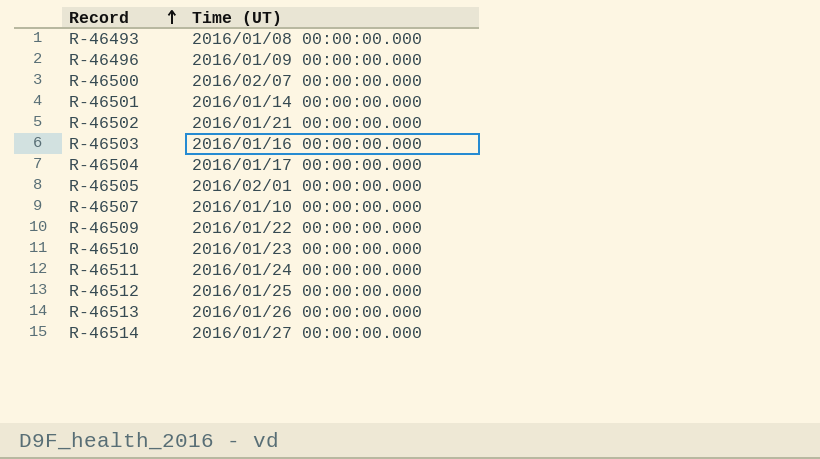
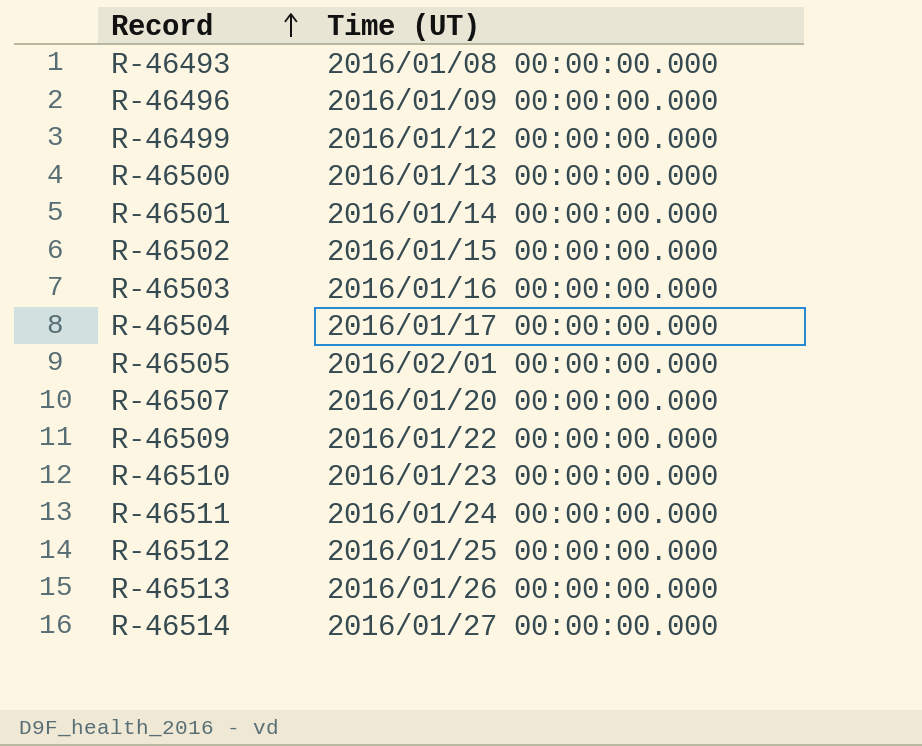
row R-46499: none -> 2016/01/12 00:00:00.000
R-46500 | Time (UT): 2016/02/07 00:00:00.000 -> 2016/01/13 00:00:00.000
R-46502 | Time (UT): 2016/01/21 00:00:00.000 -> 2016/01/15 00:00:00.000
R-46507 | Time (UT): 2016/01/10 00:00:00.000 -> 2016/01/20 00:00:00.000

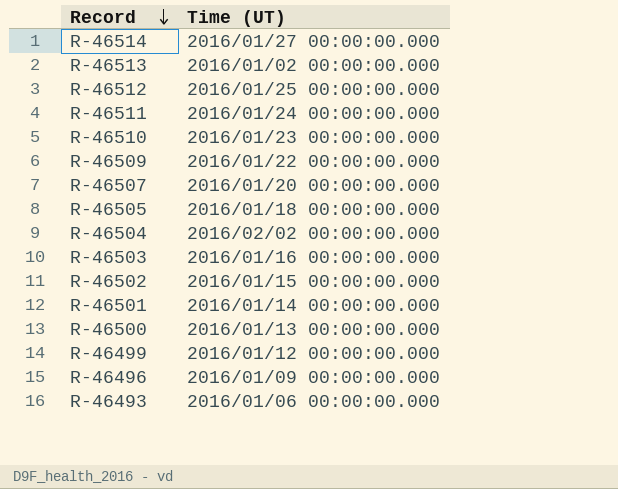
row order: Record ascending -> Record descending
R-46513 | Time (UT): 2016/01/26 00:00:00.000 -> 2016/01/02 00:00:00.000
R-46505 | Time (UT): 2016/02/01 00:00:00.000 -> 2016/01/18 00:00:00.000
R-46504 | Time (UT): 2016/01/17 00:00:00.000 -> 2016/02/02 00:00:00.000
R-46493 | Time (UT): 2016/01/08 00:00:00.000 -> 2016/01/06 00:00:00.000

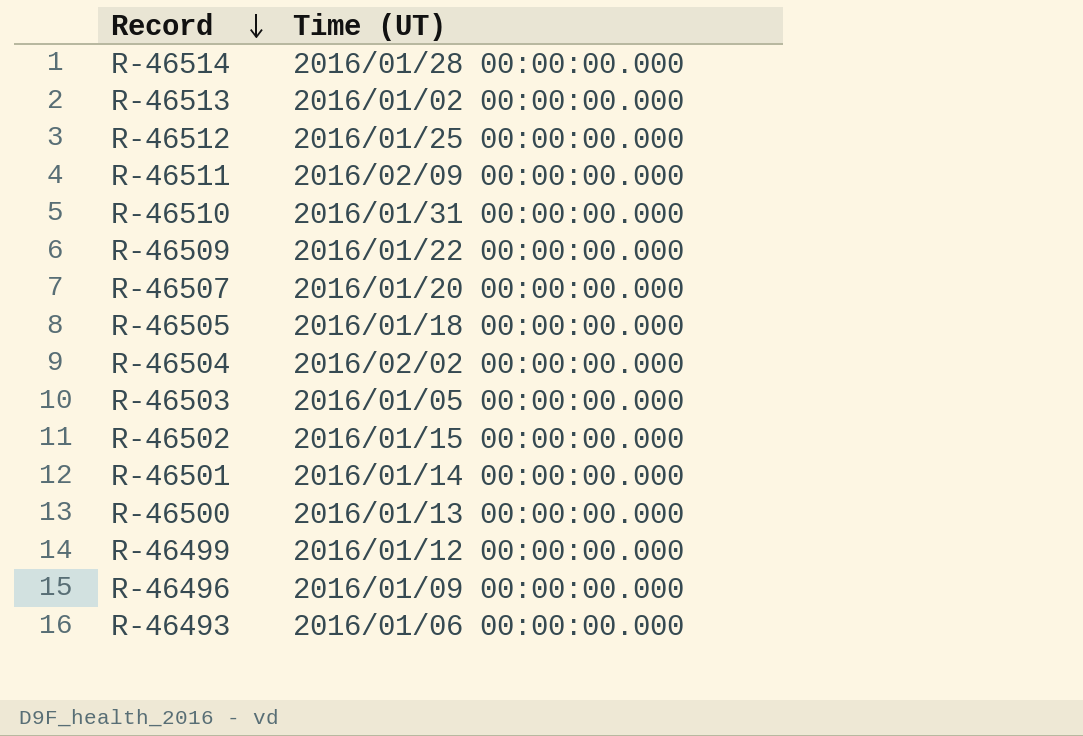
R-46514 | Time (UT): 2016/01/27 00:00:00.000 -> 2016/01/28 00:00:00.000
R-46511 | Time (UT): 2016/01/24 00:00:00.000 -> 2016/02/09 00:00:00.000
R-46510 | Time (UT): 2016/01/23 00:00:00.000 -> 2016/01/31 00:00:00.000
R-46503 | Time (UT): 2016/01/16 00:00:00.000 -> 2016/01/05 00:00:00.000

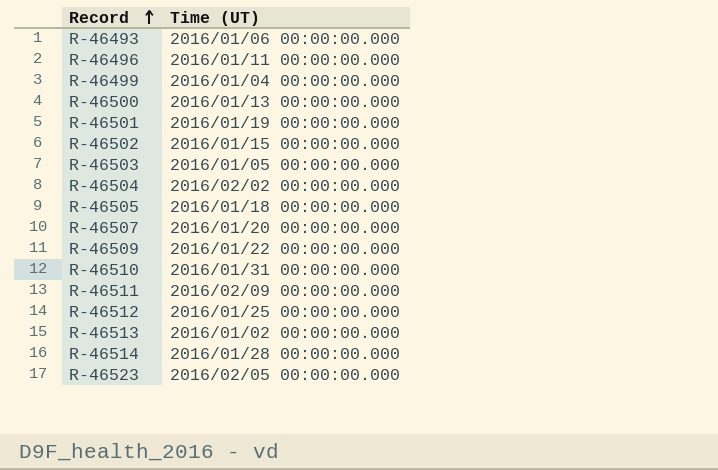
row order: Record descending -> Record ascending
R-46496 | Time (UT): 2016/01/09 00:00:00.000 -> 2016/01/11 00:00:00.000
R-46499 | Time (UT): 2016/01/12 00:00:00.000 -> 2016/01/04 00:00:00.000
R-46501 | Time (UT): 2016/01/14 00:00:00.000 -> 2016/01/19 00:00:00.000
row R-46523: none -> 2016/02/05 00:00:00.000

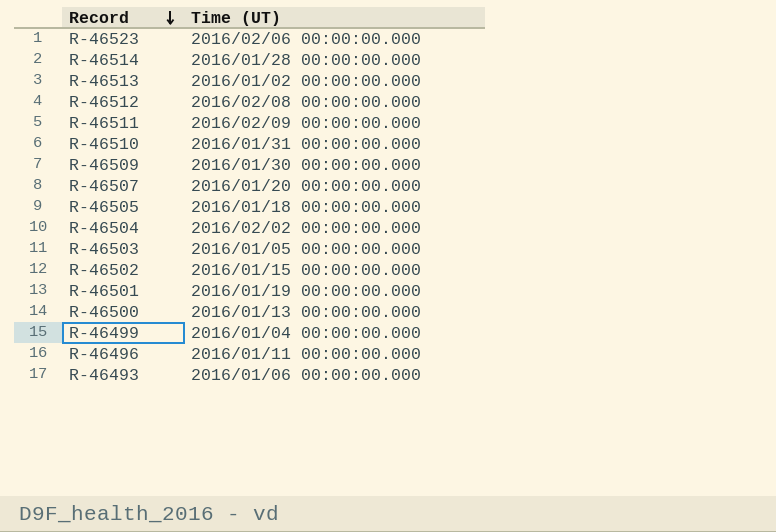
row order: Record ascending -> Record descending
R-46523 | Time (UT): 2016/02/05 00:00:00.000 -> 2016/02/06 00:00:00.000
R-46512 | Time (UT): 2016/01/25 00:00:00.000 -> 2016/02/08 00:00:00.000
R-46509 | Time (UT): 2016/01/22 00:00:00.000 -> 2016/01/30 00:00:00.000

